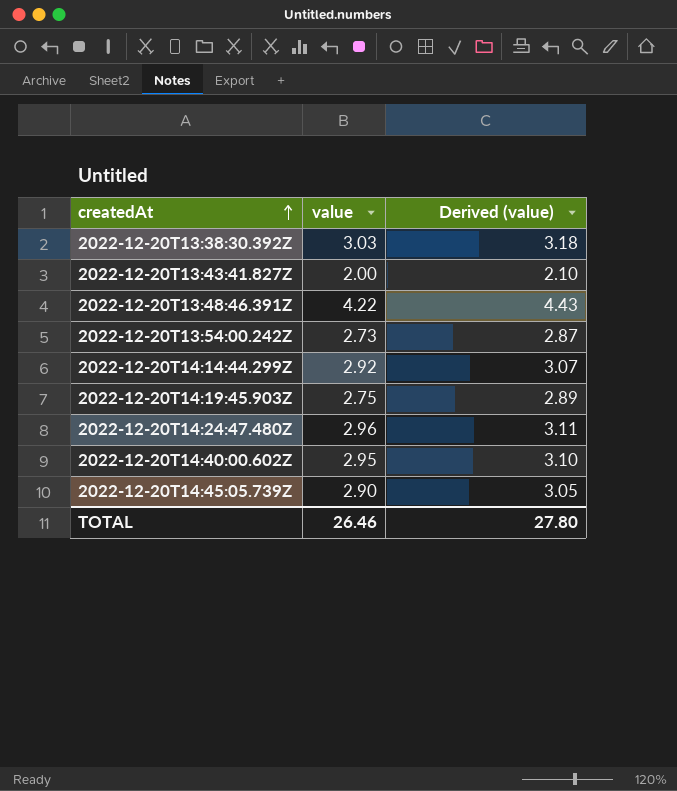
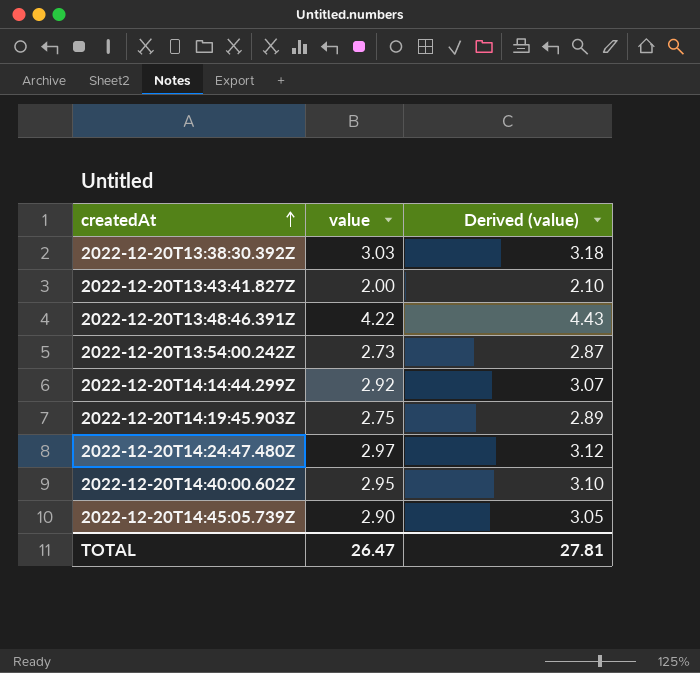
2022-12-20T14:24:47.480Z | value: 2.96 -> 2.97
2022-12-20T14:24:47.480Z | Derived (value): 3.11 -> 3.12
TOTAL | value: 26.46 -> 26.47
TOTAL | Derived (value): 27.80 -> 27.81

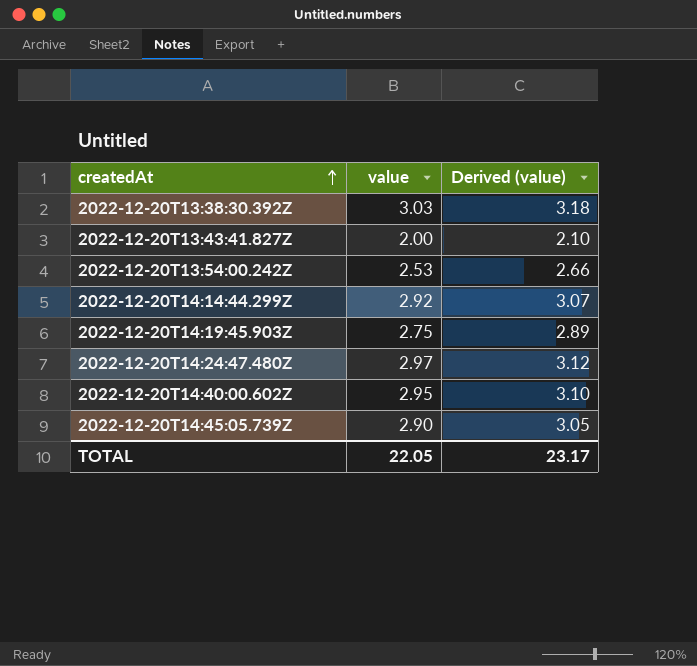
row 2022-12-20T13:48:46.391Z: 4.22 | 4.43 -> none
2022-12-20T13:54:00.242Z | value: 2.73 -> 2.53
2022-12-20T13:54:00.242Z | Derived (value): 2.87 -> 2.66
TOTAL | value: 26.47 -> 22.05
TOTAL | Derived (value): 27.81 -> 23.17

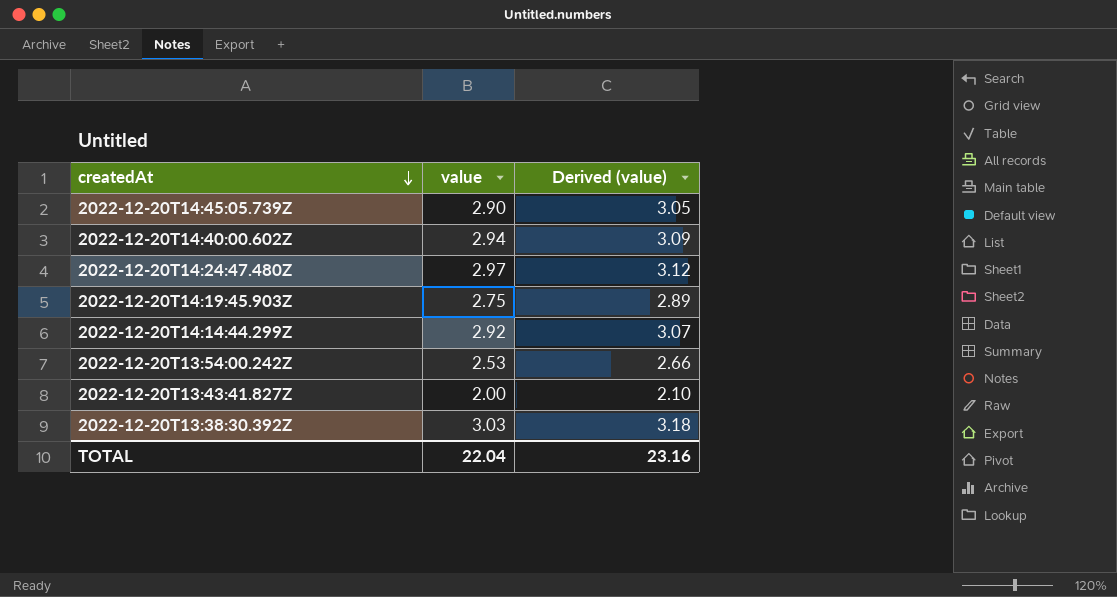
row order: createdAt ascending -> createdAt descending
2022-12-20T14:40:00.602Z | value: 2.95 -> 2.94
2022-12-20T14:40:00.602Z | Derived (value): 3.10 -> 3.09
TOTAL | value: 22.05 -> 22.04
TOTAL | Derived (value): 23.17 -> 23.16

